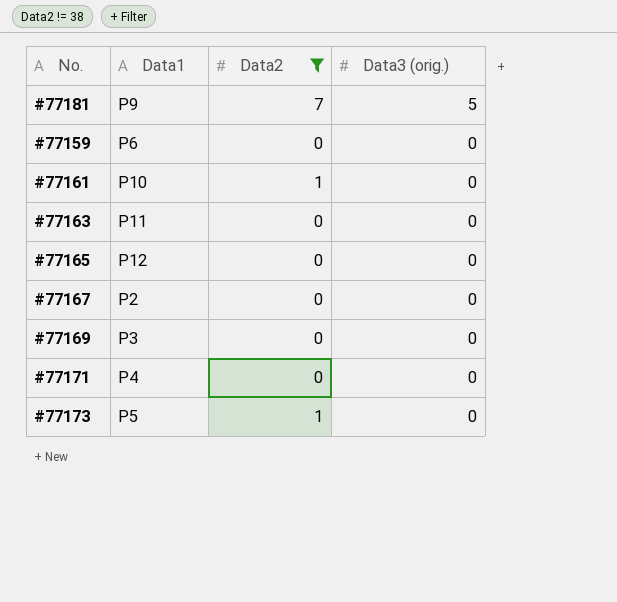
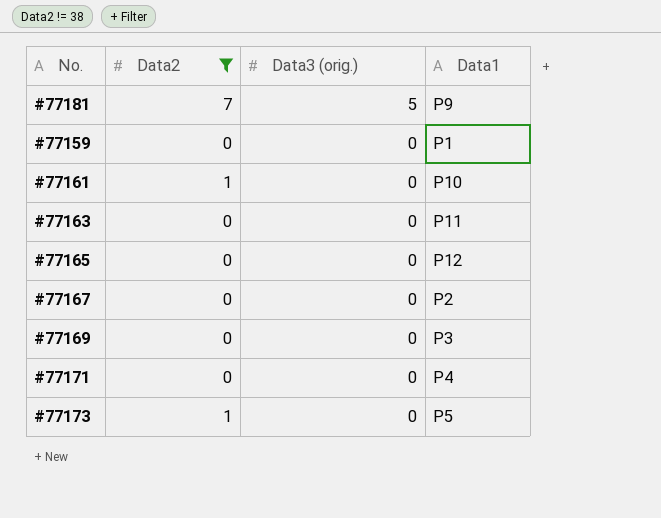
column Data1 | position: 2 -> 4
#77159 | Data1: P6 -> P1

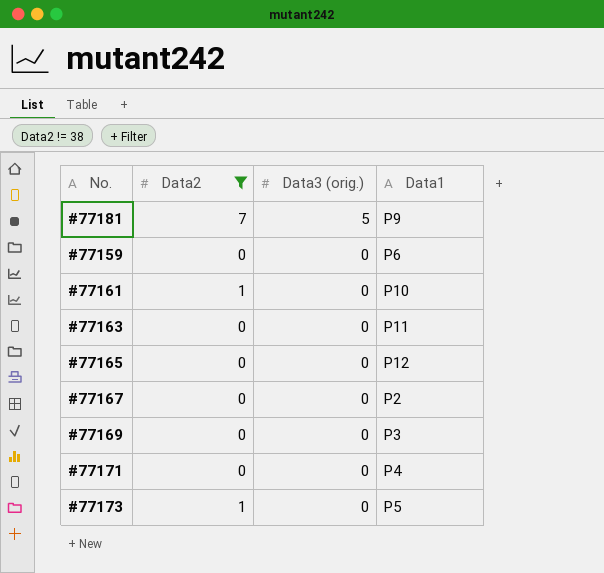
#77159 | Data1: P1 -> P6

